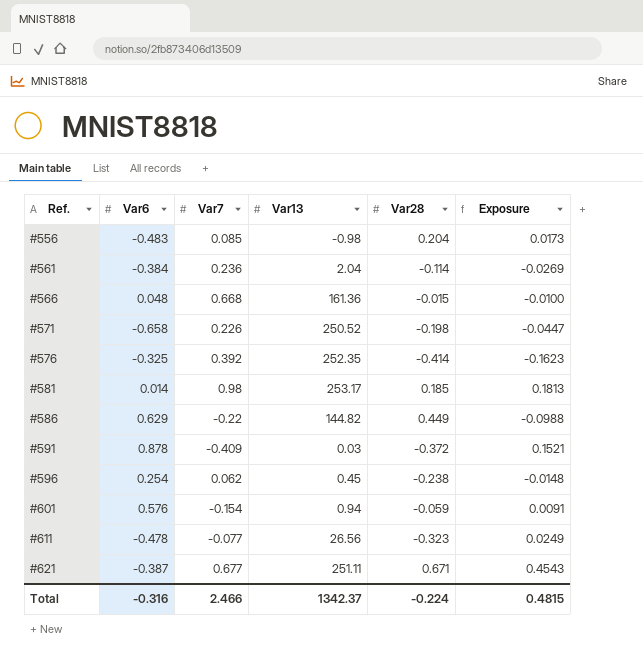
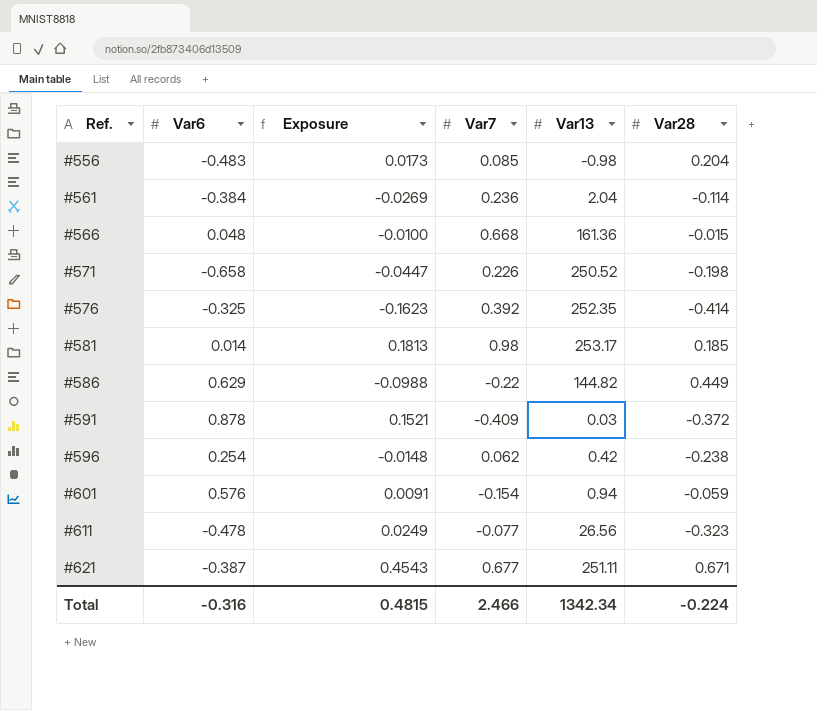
column Exposure | position: 6 -> 3
#596 | Var13: 0.45 -> 0.42
Total | Var13: 1342.37 -> 1342.34

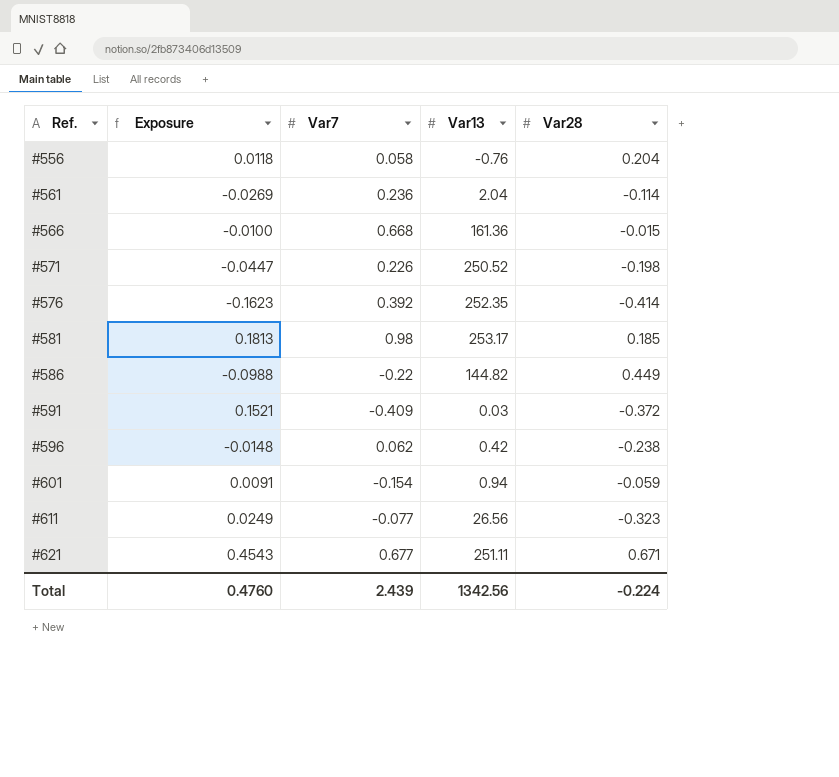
column Var6 | position: 2 -> none
#556 | Exposure: 0.0173 -> 0.0118
#556 | Var7: 0.085 -> 0.058
#556 | Var13: -0.98 -> -0.76
Total | Exposure: 0.4815 -> 0.4760
Total | Var7: 2.466 -> 2.439
Total | Var13: 1342.34 -> 1342.56

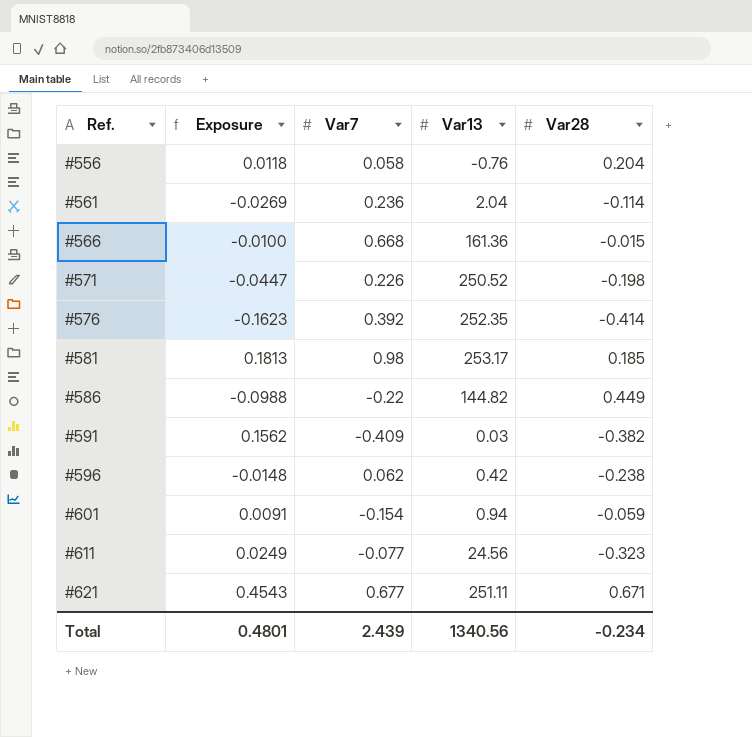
#591 | Exposure: 0.1521 -> 0.1562
#591 | Var28: -0.372 -> -0.382
#611 | Var13: 26.56 -> 24.56
Total | Exposure: 0.4760 -> 0.4801
Total | Var13: 1342.56 -> 1340.56
Total | Var28: -0.224 -> -0.234

